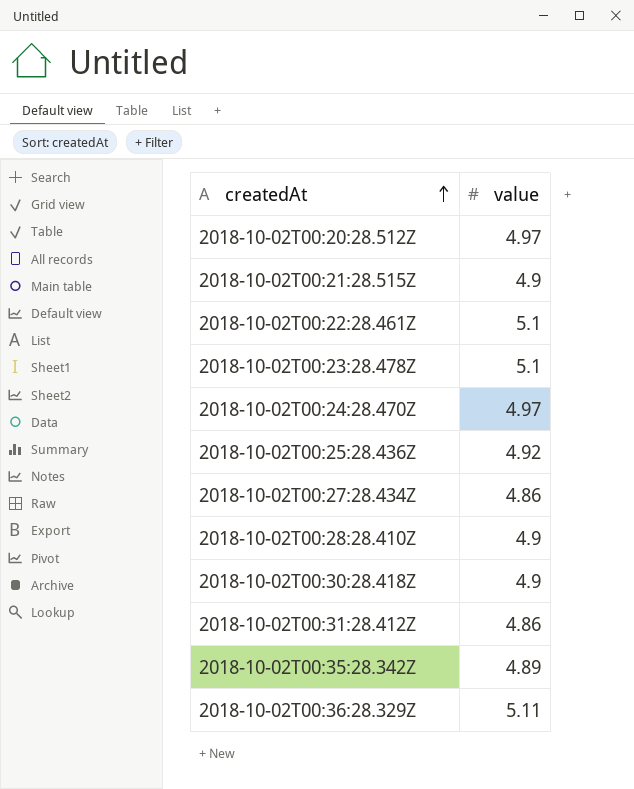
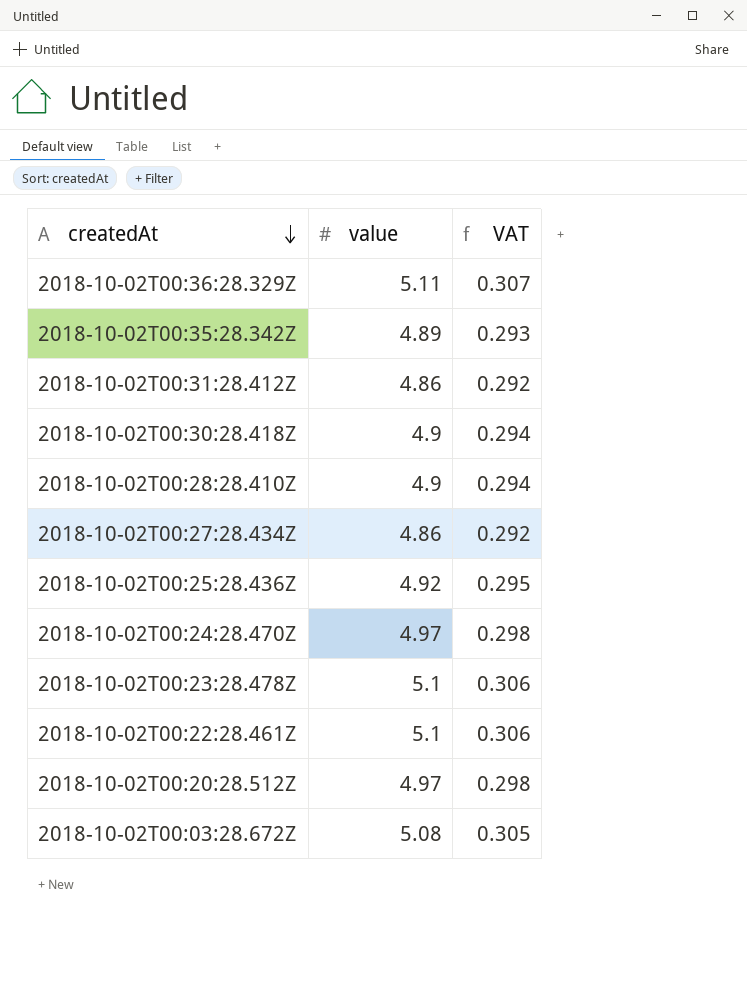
row order: createdAt ascending -> createdAt descending
column VAT | formula: none -> [value] * 0.06
row 2018-10-02T00:21:28.515Z: 4.9 -> none
row 2018-10-02T00:03:28.672Z: none -> 5.08 | 0.305

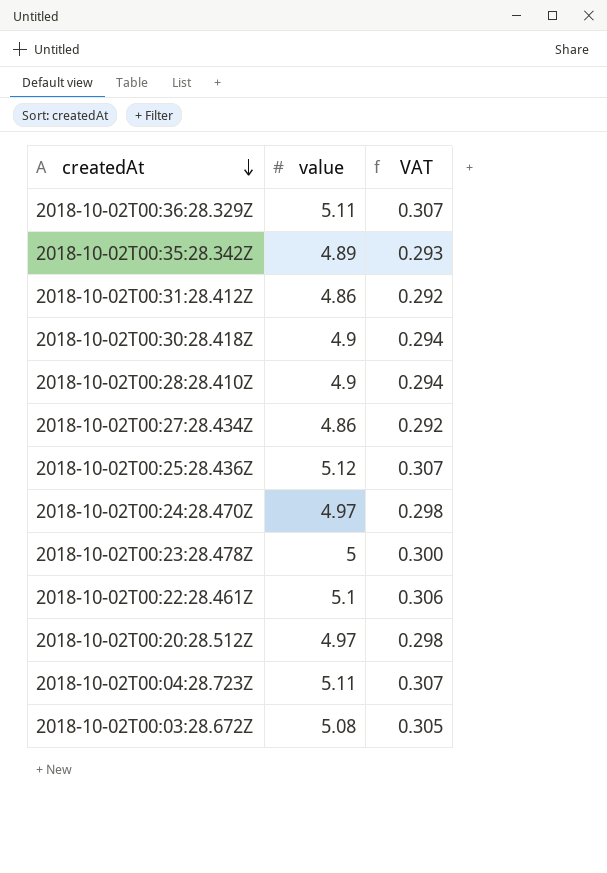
2018-10-02T00:25:28.436Z | value: 4.92 -> 5.12
2018-10-02T00:25:28.436Z | VAT: 0.295 -> 0.307
2018-10-02T00:23:28.478Z | value: 5.1 -> 5
2018-10-02T00:23:28.478Z | VAT: 0.306 -> 0.300
row 2018-10-02T00:04:28.723Z: none -> 5.11 | 0.307

